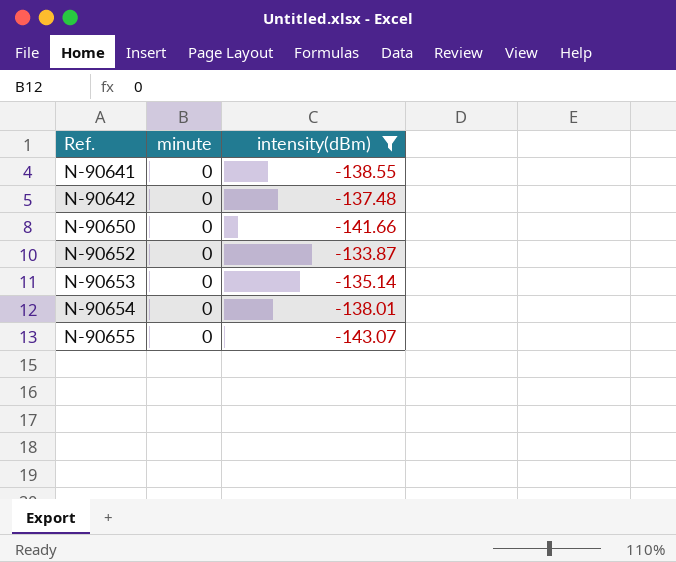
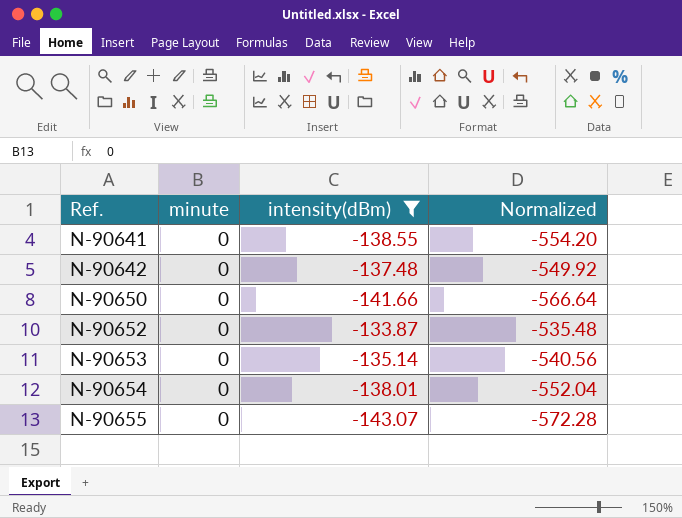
column Normalized | formula: none -> [intensity(dBm)] * 4

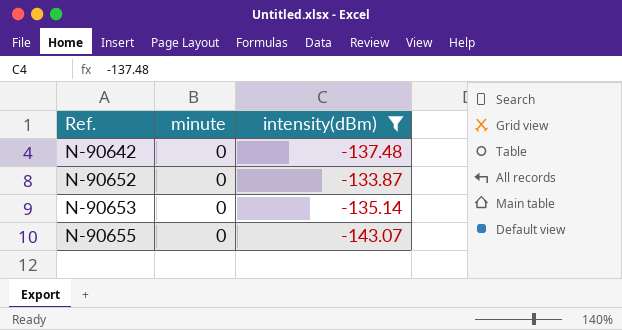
column Normalized | formula: [intensity(dBm)] * 4 -> none
row N-90641: 0 | -138.55 | -554.20 -> none
row N-90650: 0 | -141.66 | -566.64 -> none
row N-90654: 0 | -138.01 | -552.04 -> none

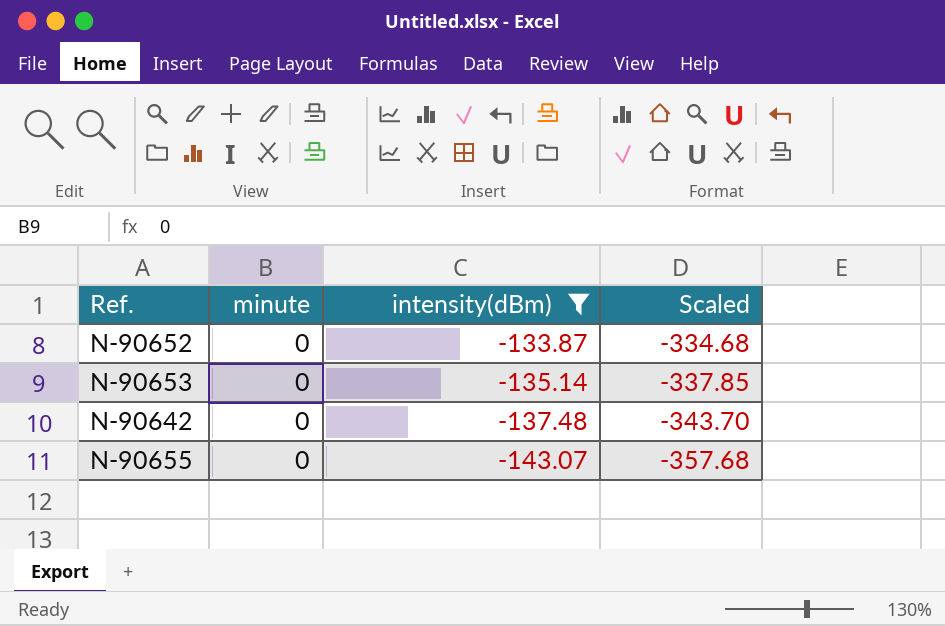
row order: Ref. ascending -> intensity(dBm) descending
column Scaled | formula: none -> [intensity(dBm)] * 2.5

